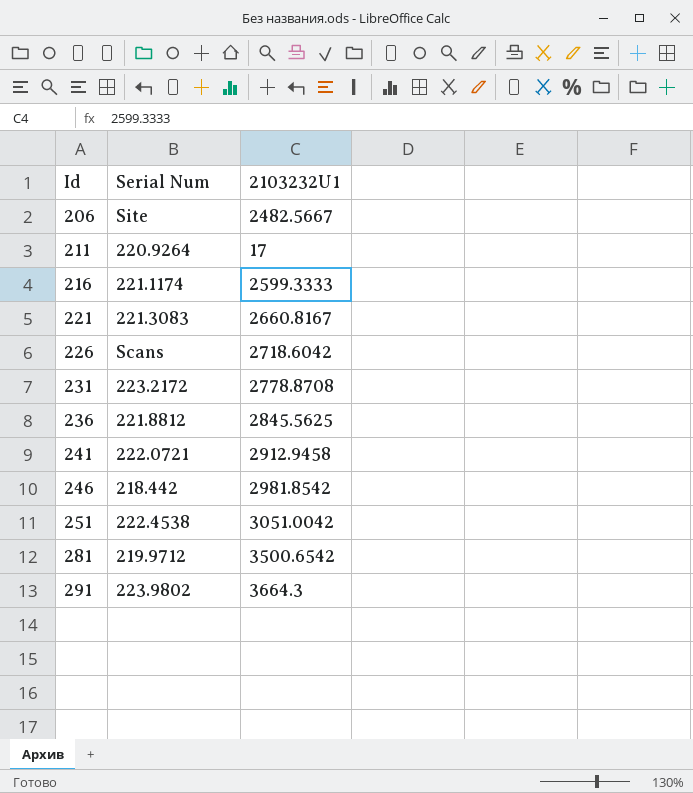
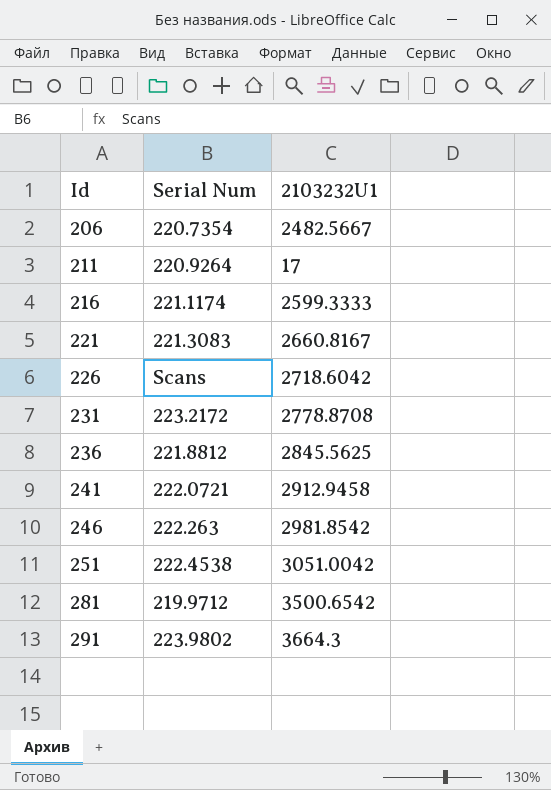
206 | Serial Num: Site -> 220.7354
246 | Serial Num: 218.442 -> 222.263

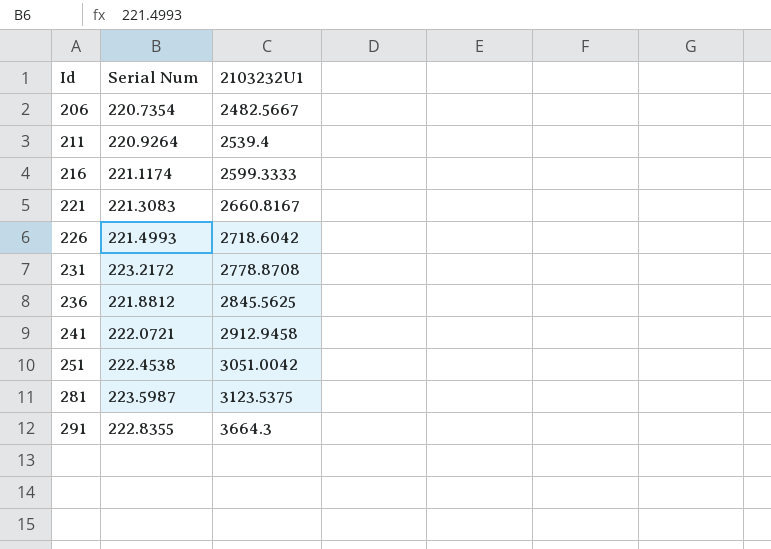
row 246: 222.263 | 2981.8542 -> none
211 | 2103232U1: 17 -> 2539.4
226 | Serial Num: Scans -> 221.4993
281 | Serial Num: 219.9712 -> 223.5987
281 | 2103232U1: 3500.6542 -> 3123.5375
291 | Serial Num: 223.9802 -> 222.8355

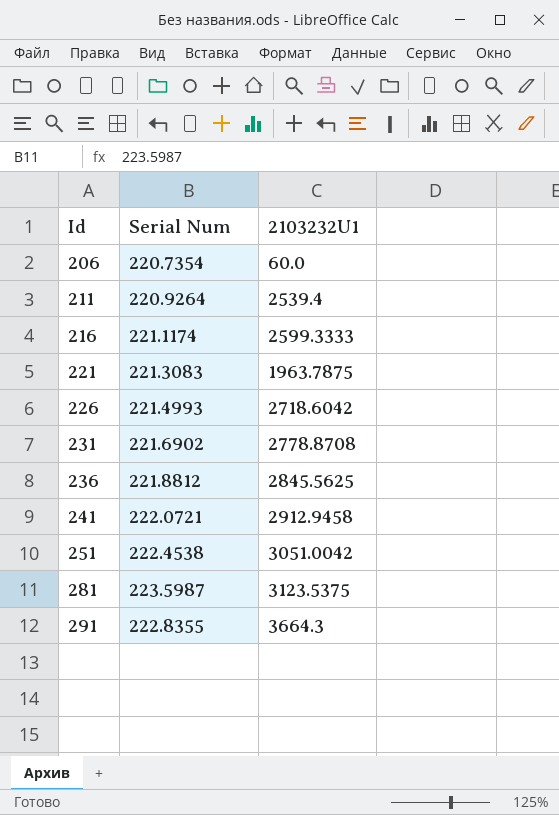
206 | 2103232U1: 2482.5667 -> 60.0
221 | 2103232U1: 2660.8167 -> 1963.7875
231 | Serial Num: 223.2172 -> 221.6902

